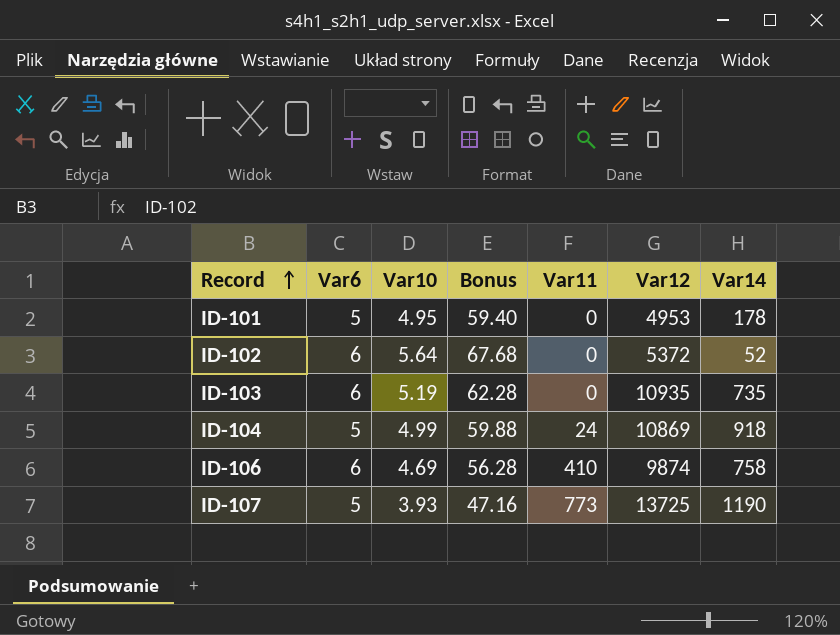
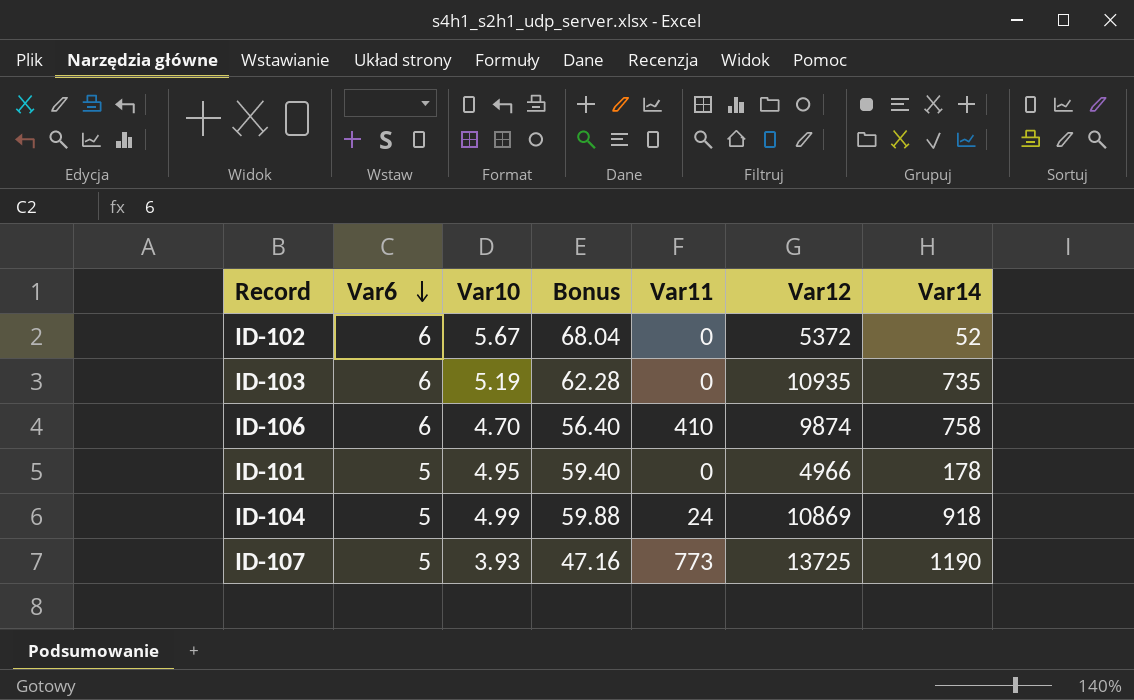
row order: Record ascending -> Var6 descending
ID-102 | Var10: 5.64 -> 5.67
ID-102 | Bonus: 67.68 -> 68.04
ID-106 | Var10: 4.69 -> 4.70
ID-106 | Bonus: 56.28 -> 56.40
ID-101 | Var12: 4953 -> 4966

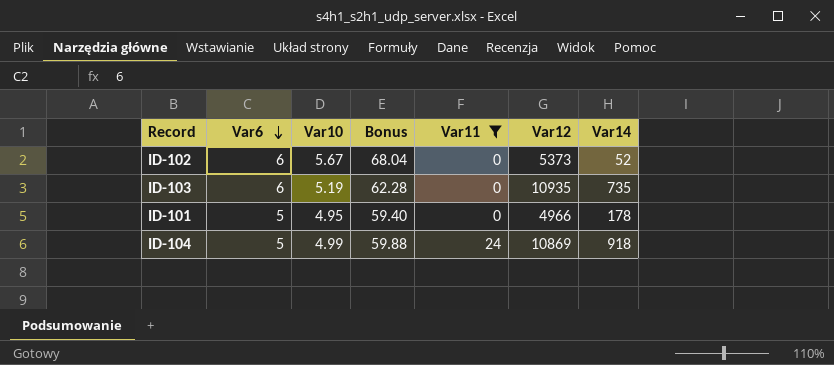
filter: none -> Var11 <= 24
ID-102 | Var12: 5372 -> 5373

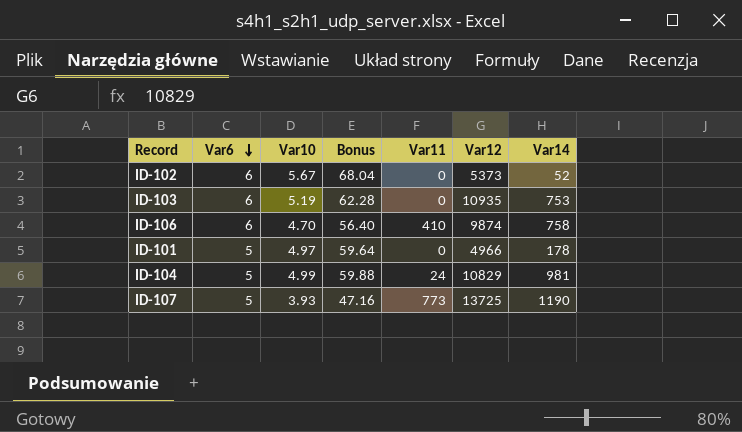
filter: Var11 <= 24 -> none
ID-103 | Var14: 735 -> 753
ID-101 | Var10: 4.95 -> 4.97
ID-101 | Bonus: 59.40 -> 59.64
ID-104 | Var12: 10869 -> 10829
ID-104 | Var14: 918 -> 981

